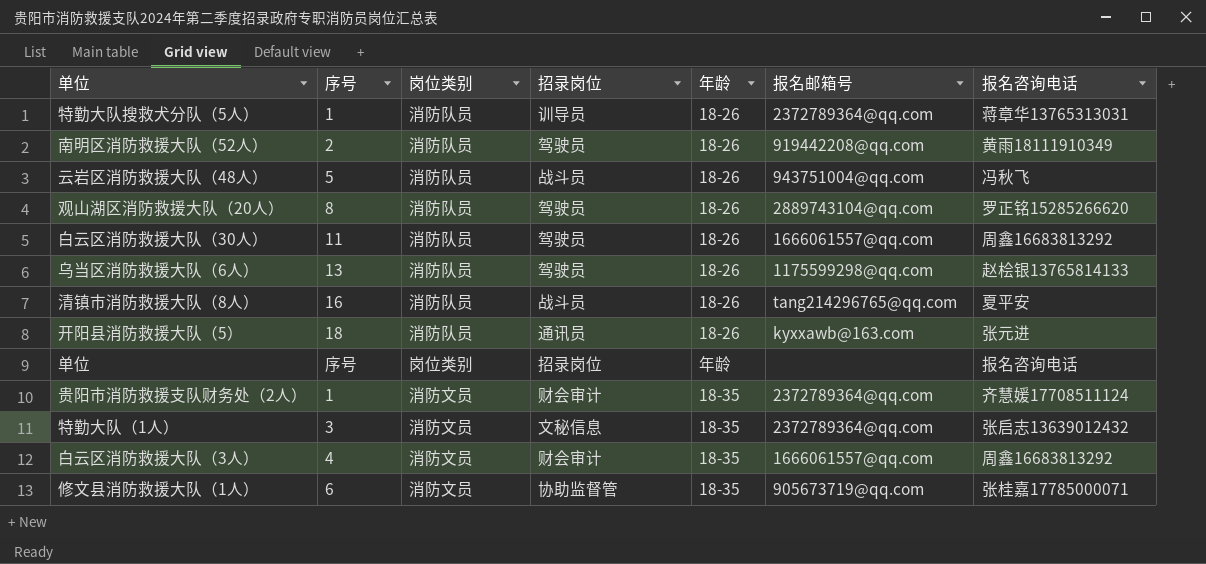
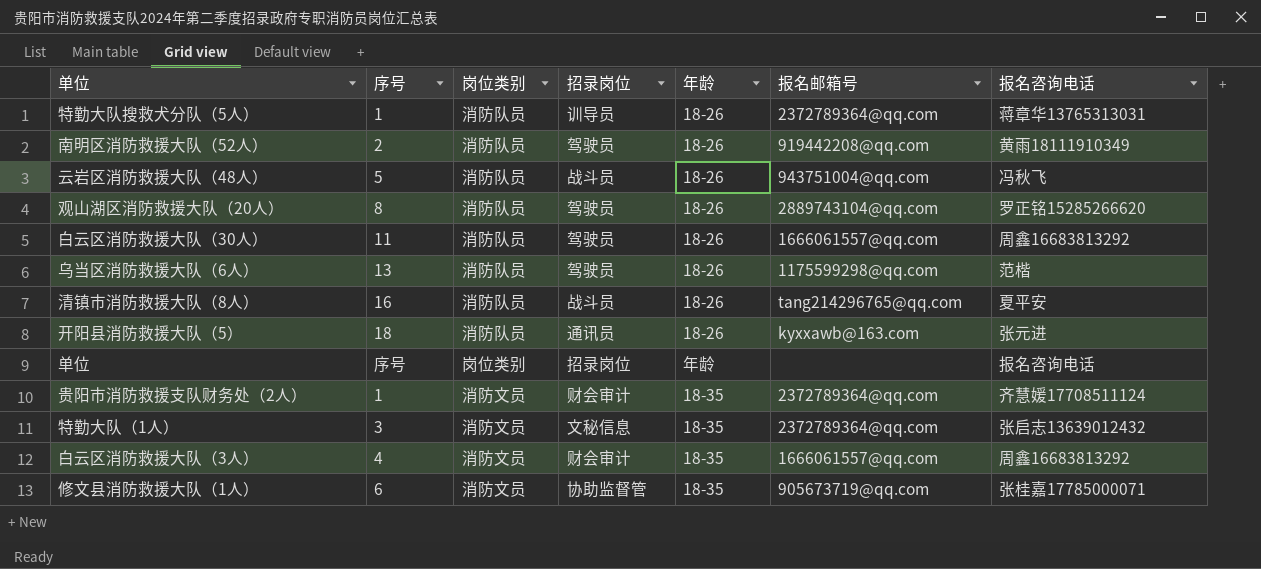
乌当区消防救援大队（6人） | 报名咨询电话: 赵桧银13765814133 -> 范楷

